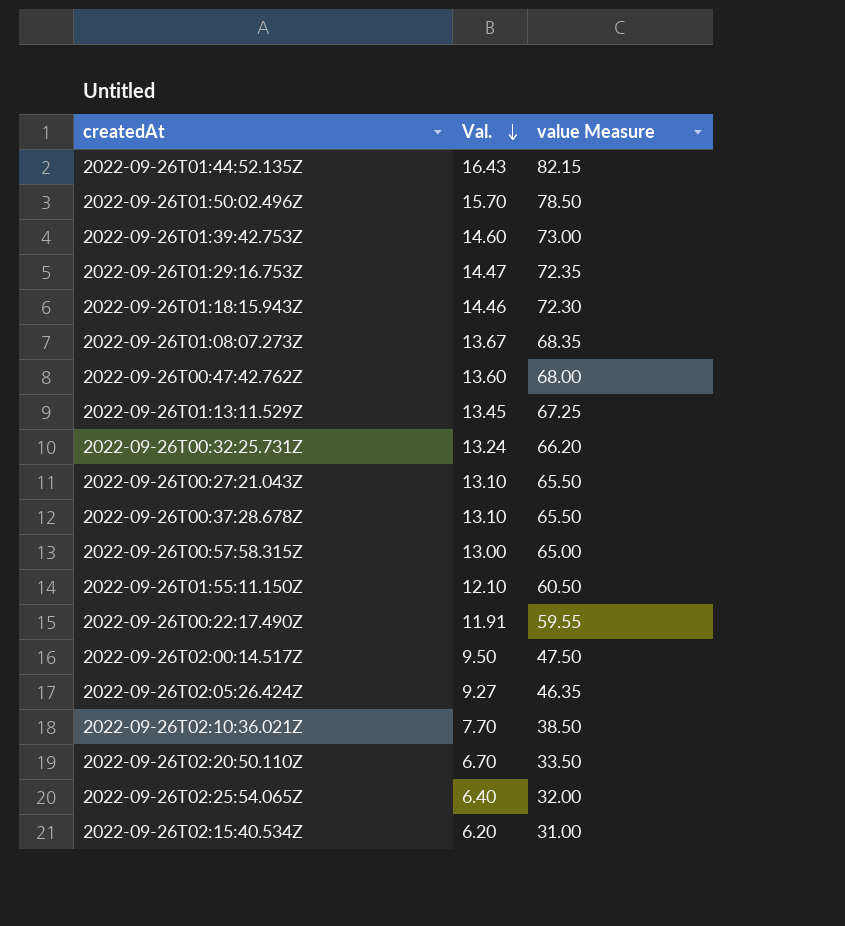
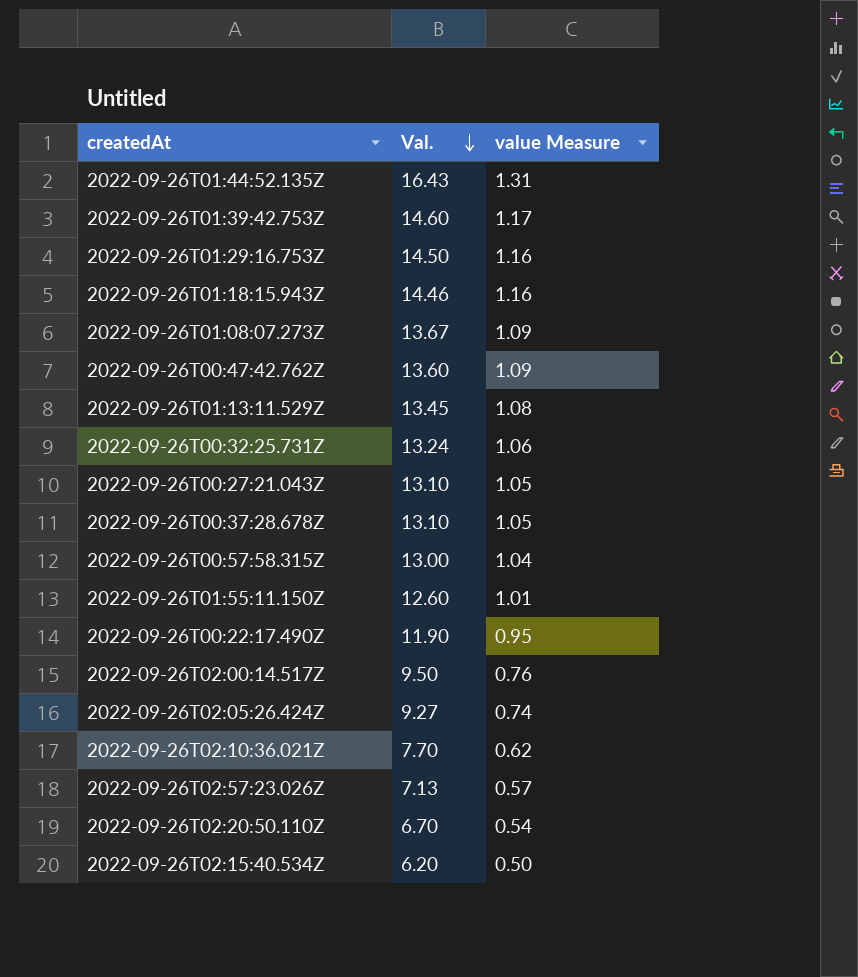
column value Measure | formula: [Val.] * 5 -> [Val.] * 0.08
row 2022-09-26T01:50:02.496Z: 15.70 | 78.50 -> none
row 2022-09-26T02:25:54.065Z: 6.40 | 32.00 -> none
2022-09-26T01:29:16.753Z | Val.: 14.47 -> 14.50
2022-09-26T01:55:11.150Z | Val.: 12.10 -> 12.60
2022-09-26T00:22:17.490Z | Val.: 11.91 -> 11.90
row 2022-09-26T02:57:23.026Z: none -> 7.13 | 0.57

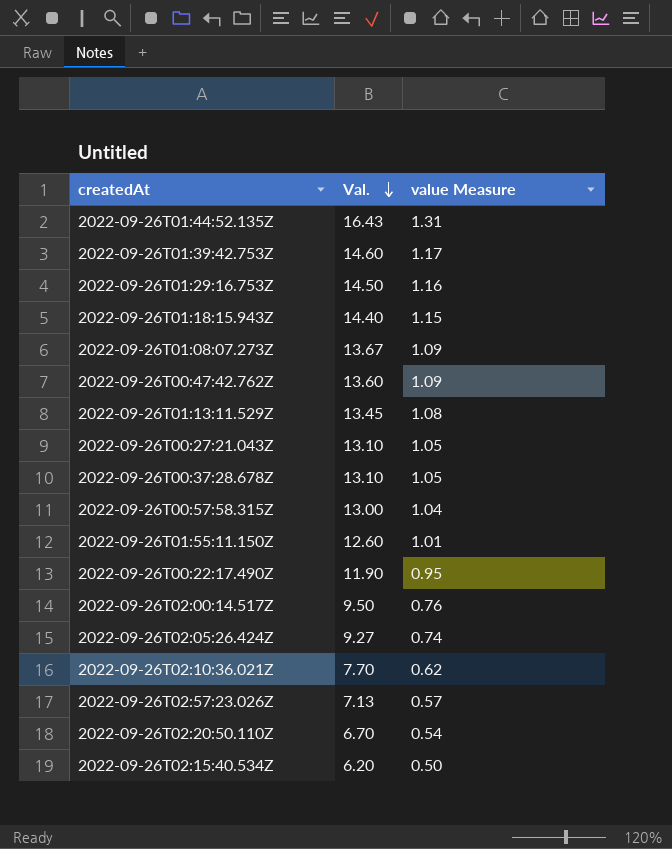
row 2022-09-26T00:32:25.731Z: 13.24 | 1.06 -> none
2022-09-26T01:18:15.943Z | Val.: 14.46 -> 14.40
2022-09-26T01:18:15.943Z | value Measure: 1.16 -> 1.15

